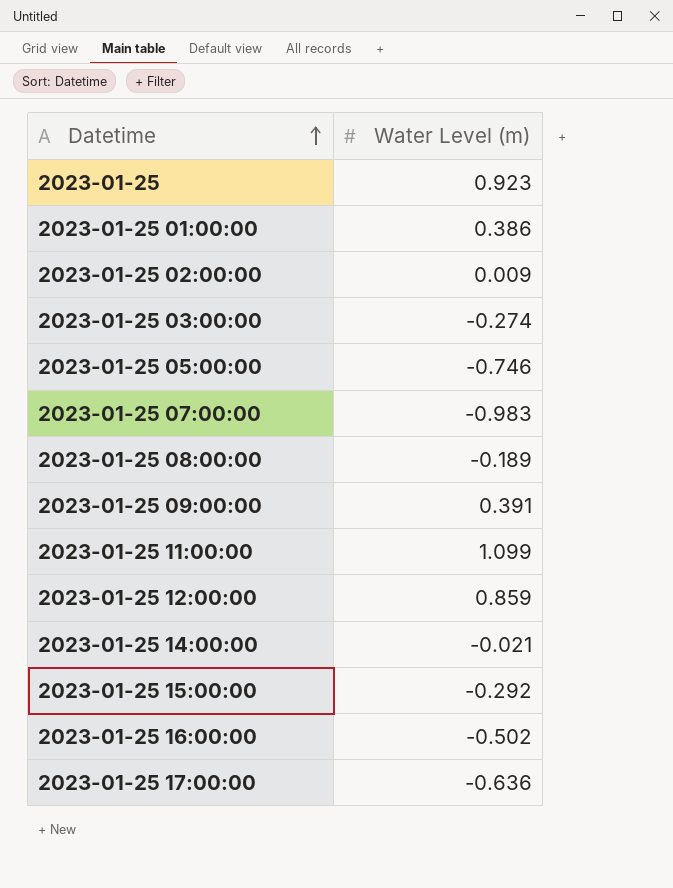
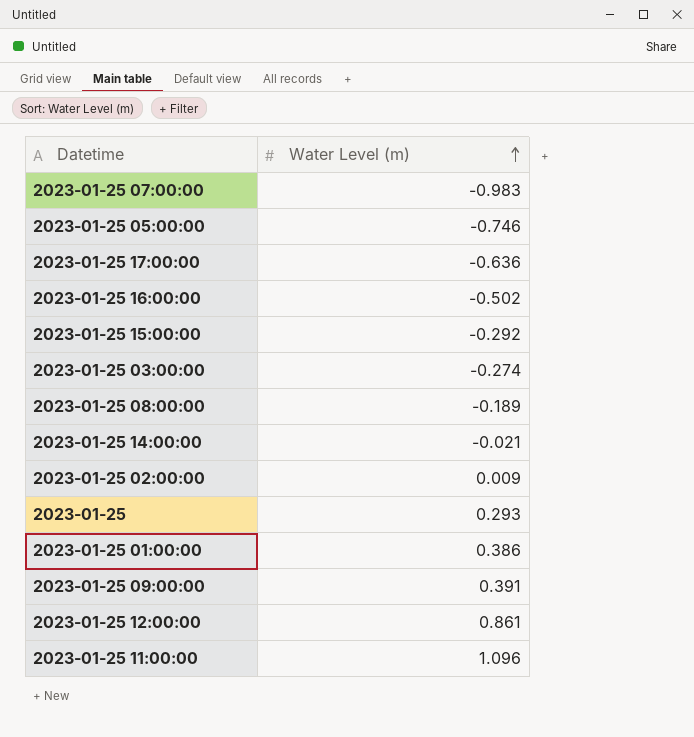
row order: Datetime ascending -> Water Level (m) ascending
2023-01-25 | Water Level (m): 0.923 -> 0.293
2023-01-25 12:00:00 | Water Level (m): 0.859 -> 0.861
2023-01-25 11:00:00 | Water Level (m): 1.099 -> 1.096

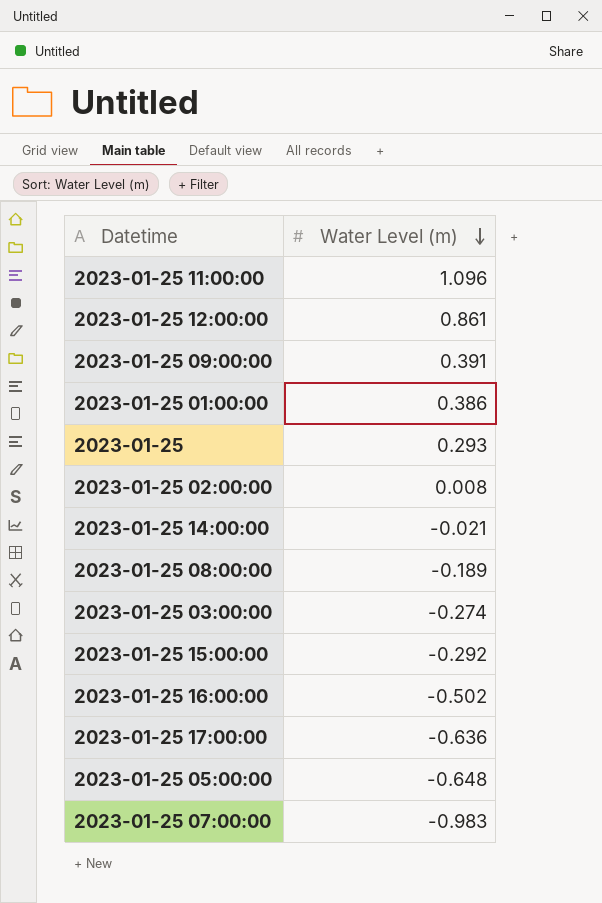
row order: Water Level (m) ascending -> Water Level (m) descending
2023-01-25 02:00:00 | Water Level (m): 0.009 -> 0.008
2023-01-25 05:00:00 | Water Level (m): -0.746 -> -0.648

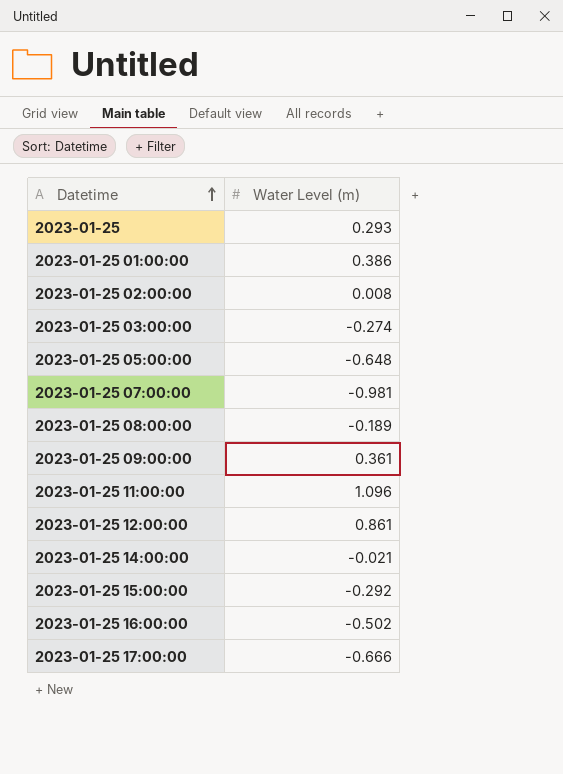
row order: Water Level (m) descending -> Datetime ascending
2023-01-25 07:00:00 | Water Level (m): -0.983 -> -0.981
2023-01-25 09:00:00 | Water Level (m): 0.391 -> 0.361
2023-01-25 17:00:00 | Water Level (m): -0.636 -> -0.666

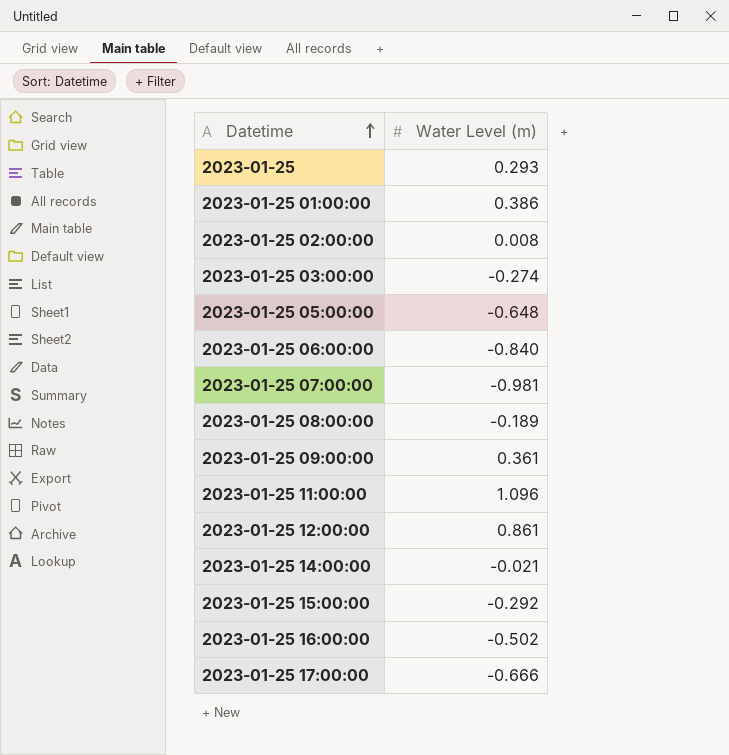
row 2023-01-25 06:00:00: none -> -0.840

